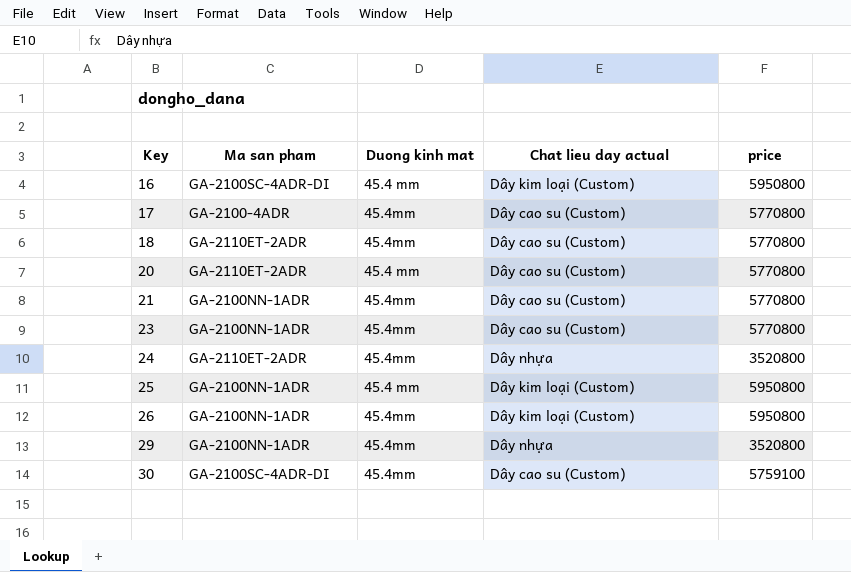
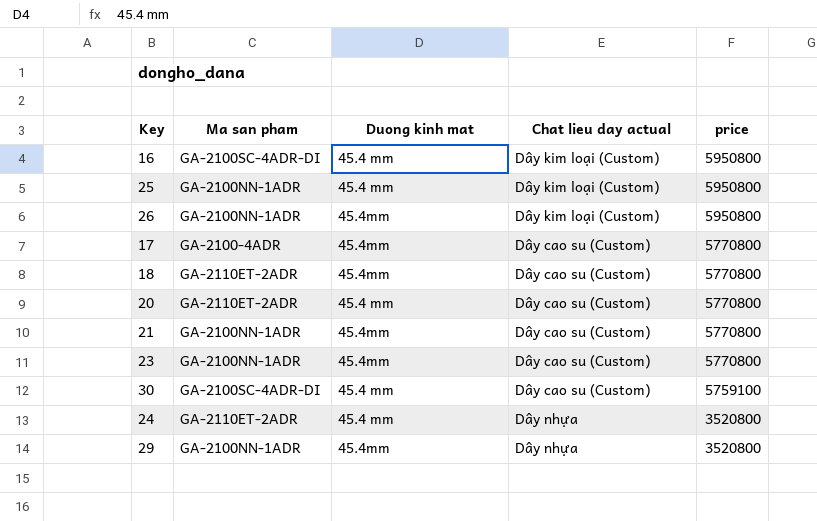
row order: Key ascending -> price descending
30 | Duong kinh mat: 45.4mm -> 45.4 mm
24 | Duong kinh mat: 45.4mm -> 45.4 mm

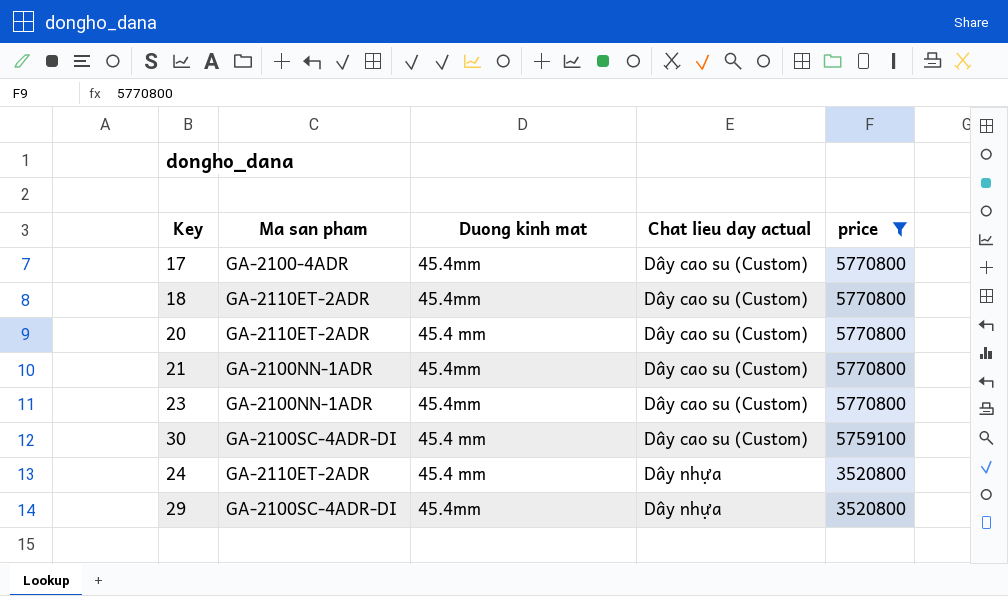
filter: none -> price != 5950800
29 | Ma san pham: GA-2100NN-1ADR -> GA-2100SC-4ADR-DI

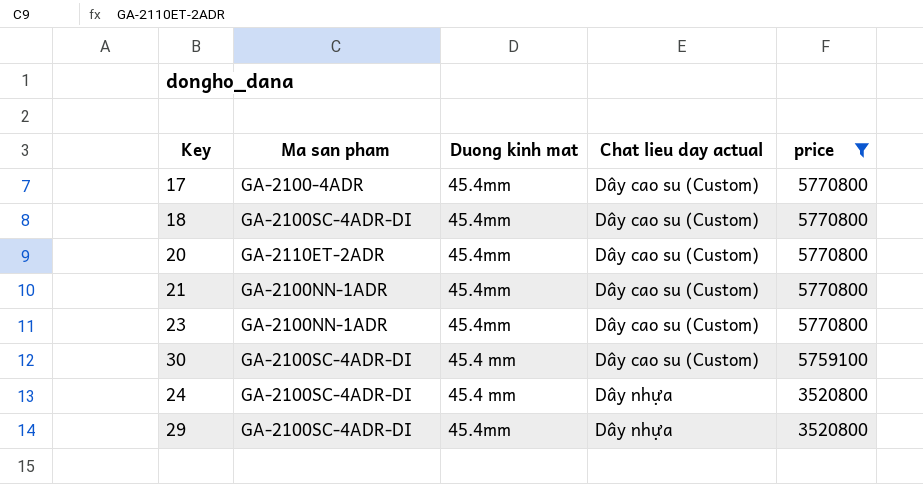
18 | Ma san pham: GA-2110ET-2ADR -> GA-2100SC-4ADR-DI
20 | Duong kinh mat: 45.4 mm -> 45.4mm
24 | Ma san pham: GA-2110ET-2ADR -> GA-2100SC-4ADR-DI

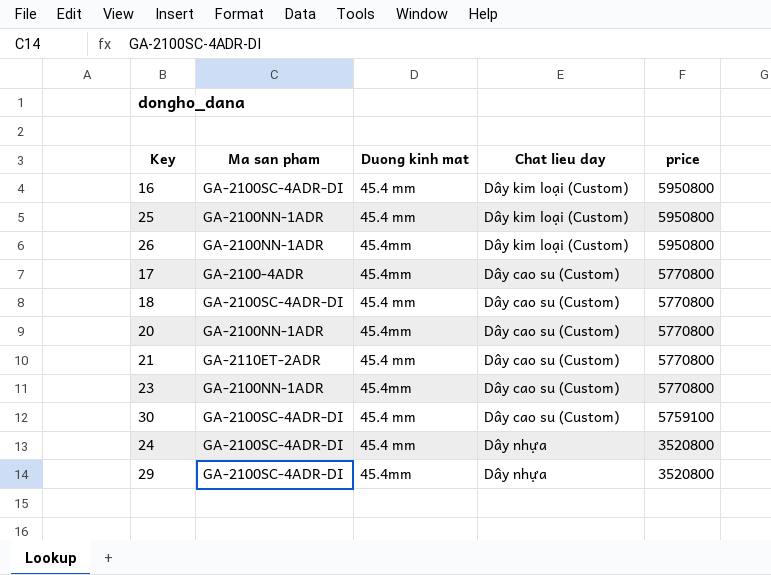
filter: price != 5950800 -> none
column name: Chat lieu day actual -> Chat lieu day
18 | Duong kinh mat: 45.4mm -> 45.4 mm
20 | Ma san pham: GA-2110ET-2ADR -> GA-2100NN-1ADR
21 | Ma san pham: GA-2100NN-1ADR -> GA-2110ET-2ADR
21 | Duong kinh mat: 45.4mm -> 45.4 mm

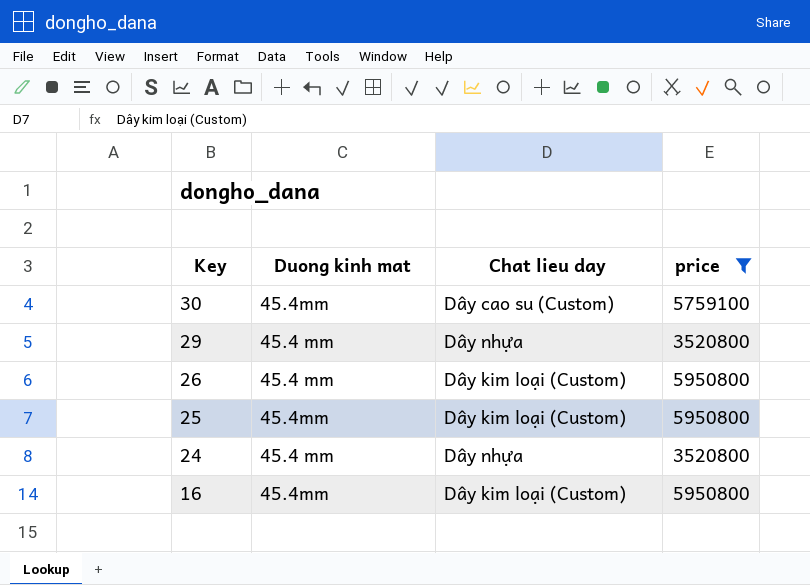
filter: none -> price != 5770800
row order: price descending -> Key descending
column Ma san pham | position: 2 -> none
30 | Duong kinh mat: 45.4 mm -> 45.4mm
29 | Duong kinh mat: 45.4mm -> 45.4 mm
26 | Duong kinh mat: 45.4mm -> 45.4 mm
25 | Duong kinh mat: 45.4 mm -> 45.4mm
16 | Duong kinh mat: 45.4 mm -> 45.4mm

